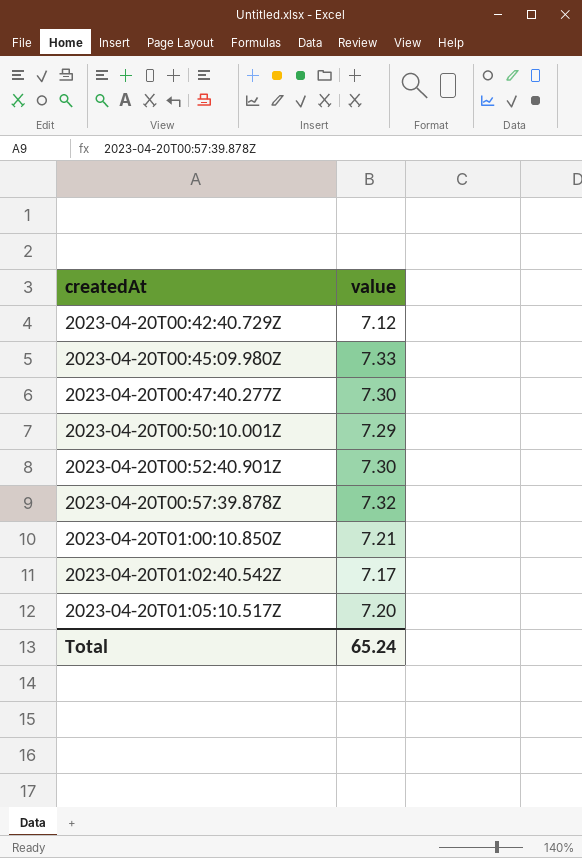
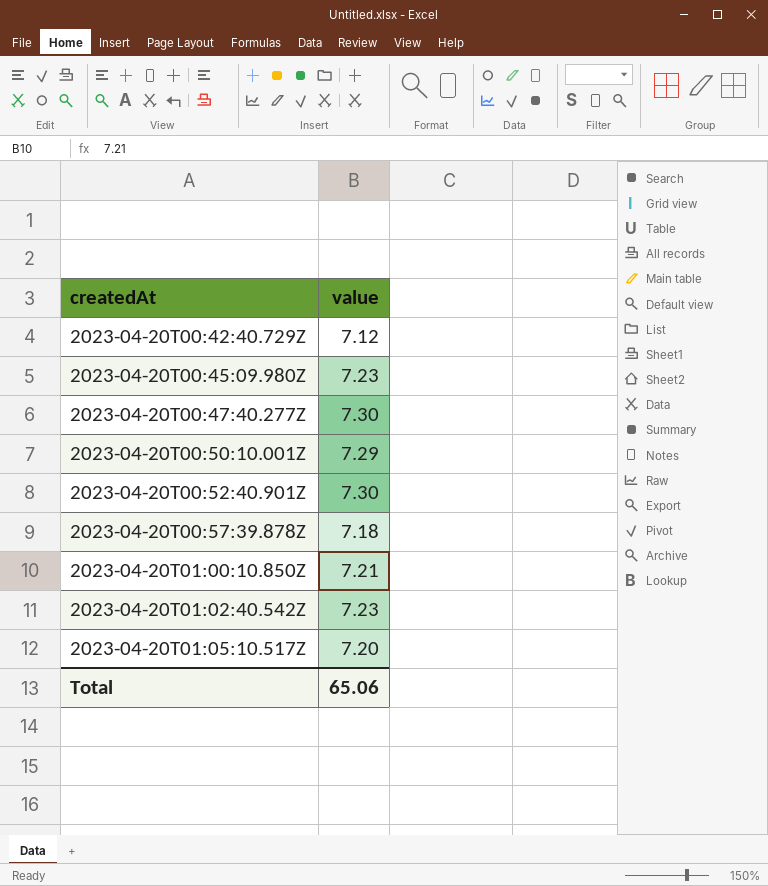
2023-04-20T00:45:09.980Z | value: 7.33 -> 7.23
2023-04-20T00:57:39.878Z | value: 7.32 -> 7.18
2023-04-20T01:02:40.542Z | value: 7.17 -> 7.23
Total | value: 65.24 -> 65.06

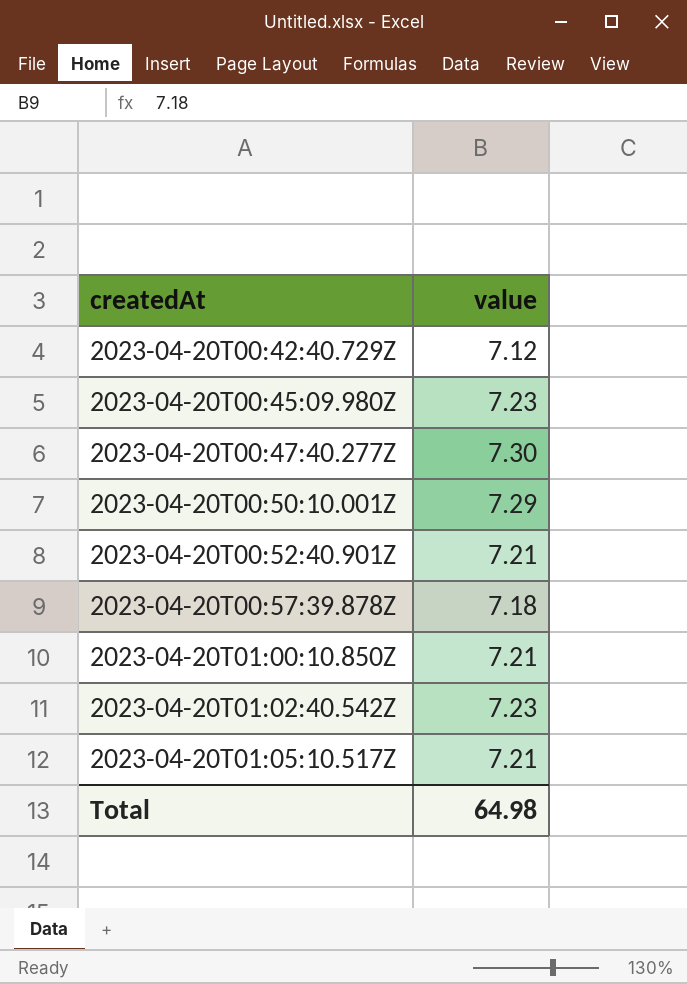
2023-04-20T00:52:40.901Z | value: 7.30 -> 7.21
2023-04-20T01:05:10.517Z | value: 7.20 -> 7.21
Total | value: 65.06 -> 64.98

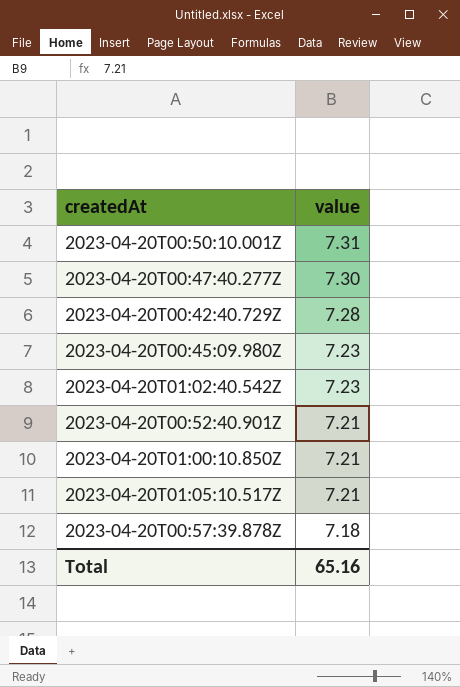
row order: createdAt ascending -> value descending
2023-04-20T00:50:10.001Z | value: 7.29 -> 7.31
2023-04-20T00:42:40.729Z | value: 7.12 -> 7.28
Total | value: 64.98 -> 65.16

